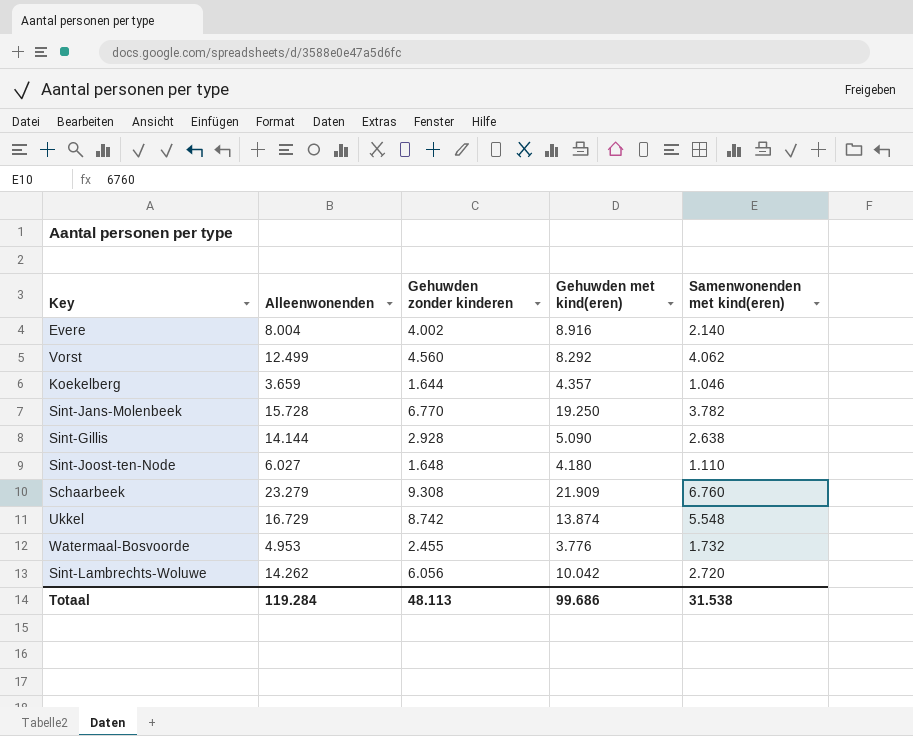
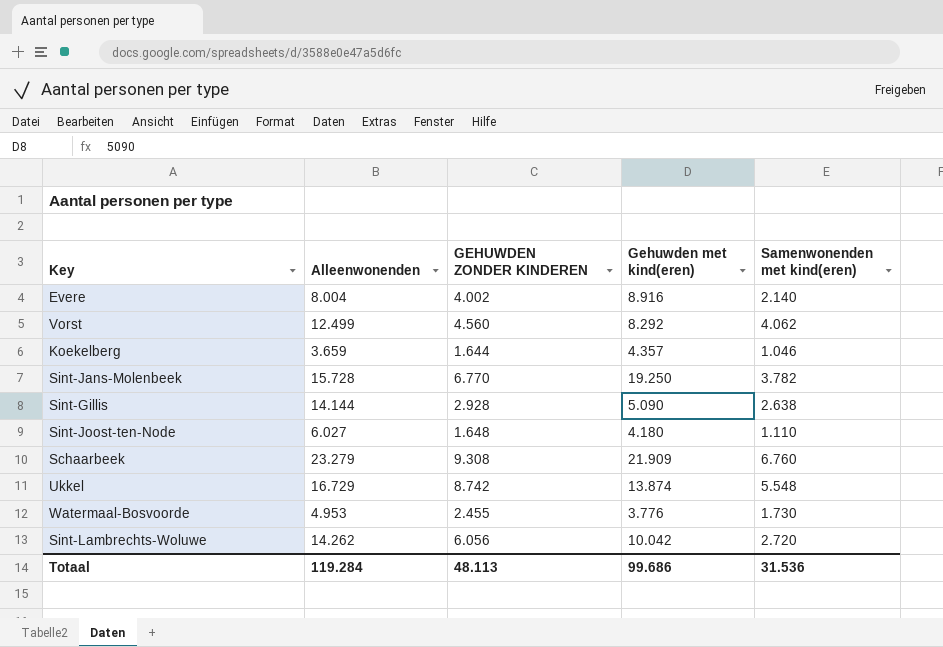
column name: Gehuwden zonder kinderen -> GEHUWDEN ZONDER KINDEREN
Watermaal-Bosvoorde | Samenwonenden met kind(eren): 1.732 -> 1.730
Totaal | Samenwonenden met kind(eren): 31.538 -> 31.536

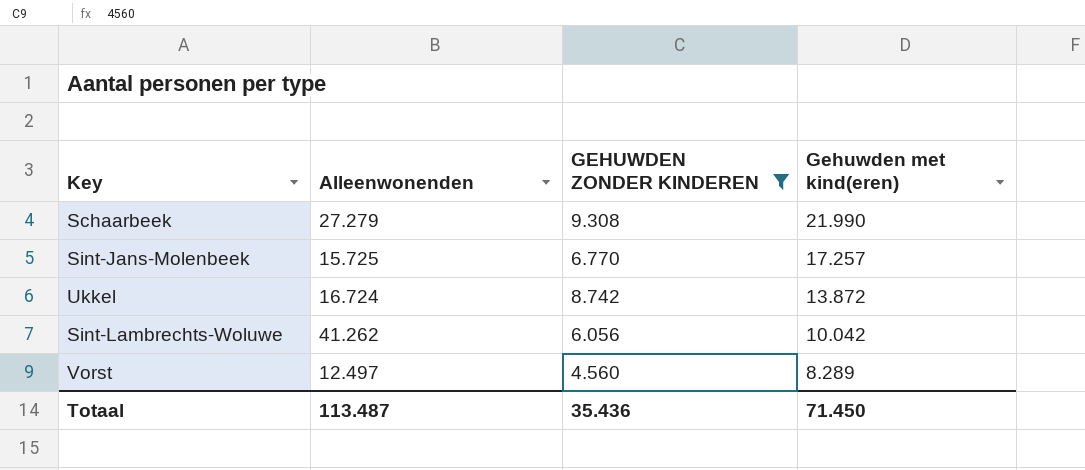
filter: none -> GEHUWDEN ZONDER KINDEREN >= 4.560
row order: none -> Gehuwden met kind(eren) descending
column Samenwonenden met kind(eren) | position: 5 -> none
Schaarbeek | Alleenwonenden: 23.279 -> 27.279
Schaarbeek | Gehuwden met kind(eren): 21.909 -> 21.990
Sint-Jans-Molenbeek | Alleenwonenden: 15.728 -> 15.725
Sint-Jans-Molenbeek | Gehuwden met kind(eren): 19.250 -> 17.257
Ukkel | Alleenwonenden: 16.729 -> 16.724
Ukkel | Gehuwden met kind(eren): 13.874 -> 13.872
Sint-Lambrechts-Woluwe | Alleenwonenden: 14.262 -> 41.262
Vorst | Alleenwonenden: 12.499 -> 12.497
Vorst | Gehuwden met kind(eren): 8.292 -> 8.289
Totaal | Alleenwonenden: 119.284 -> 113.487
Totaal | GEHUWDEN ZONDER KINDEREN: 48.113 -> 35.436
Totaal | Gehuwden met kind(eren): 99.686 -> 71.450

